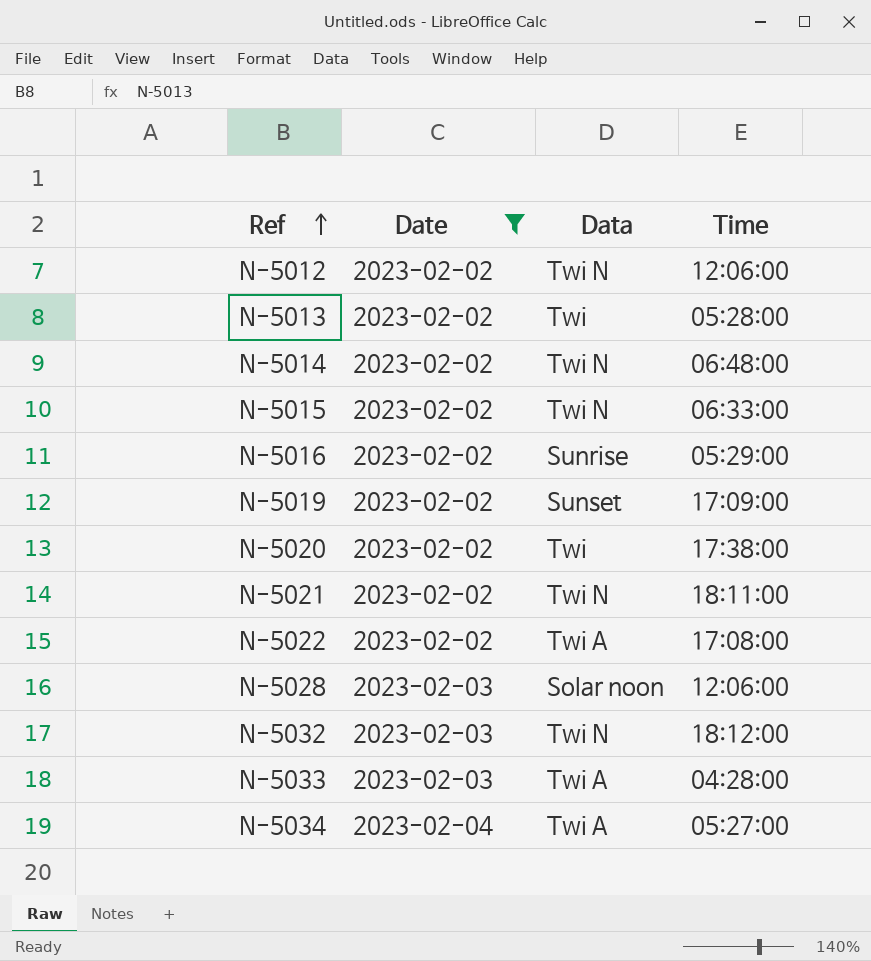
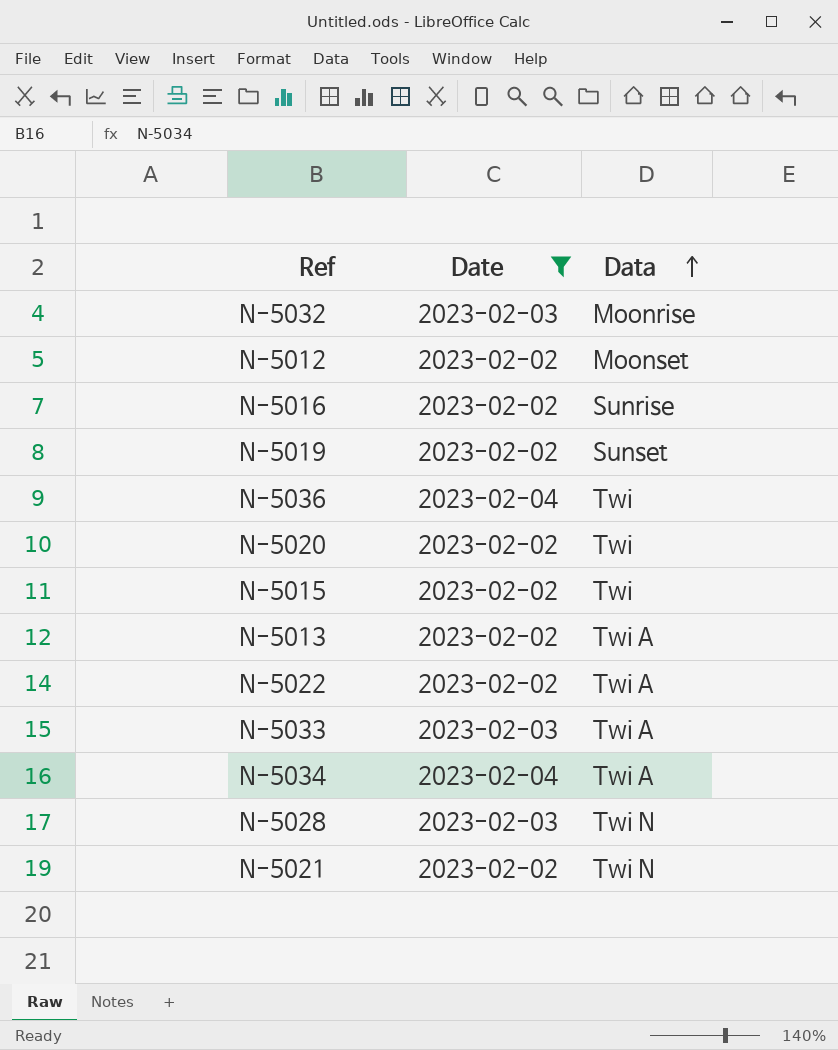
row order: Ref ascending -> Data ascending
column Time | position: 4 -> none
row N-5014: 2023-02-02 | Twi N | 06:48:00 -> none
N-5032 | Data: Twi N -> Moonrise
N-5012 | Data: Twi N -> Moonset
row N-5036: none -> 2023-02-04 | Twi
N-5015 | Data: Twi N -> Twi
N-5013 | Data: Twi -> Twi A
N-5028 | Data: Solar noon -> Twi N

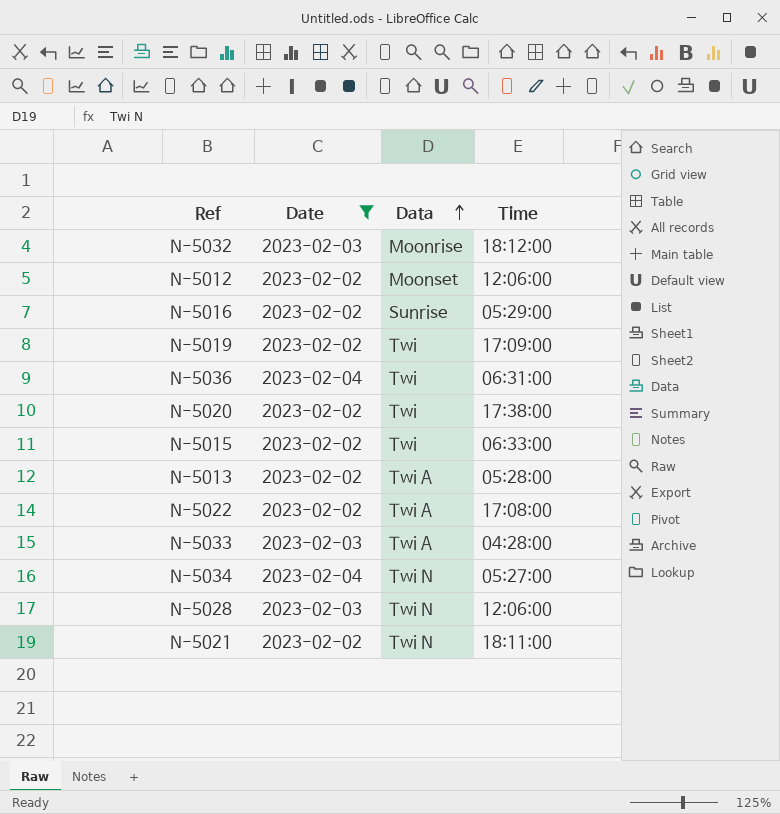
column Time | position: none -> 4
N-5019 | Data: Sunset -> Twi
N-5034 | Data: Twi A -> Twi N

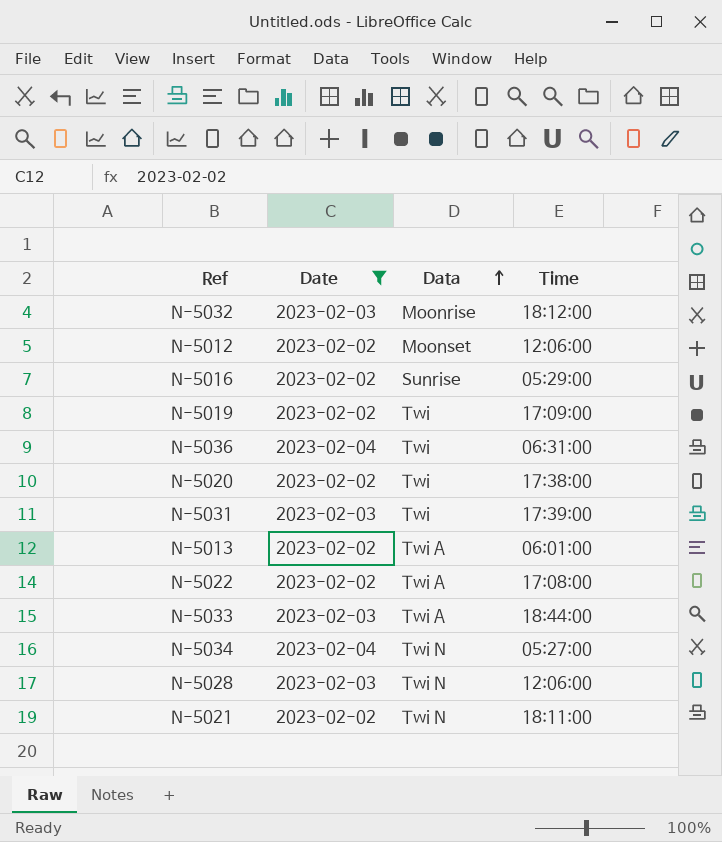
row N-5015: 2023-02-02 | Twi | 06:33:00 -> none
row N-5031: none -> 2023-02-03 | Twi | 17:39:00
N-5013 | Time: 05:28:00 -> 06:01:00
N-5033 | Time: 04:28:00 -> 18:44:00

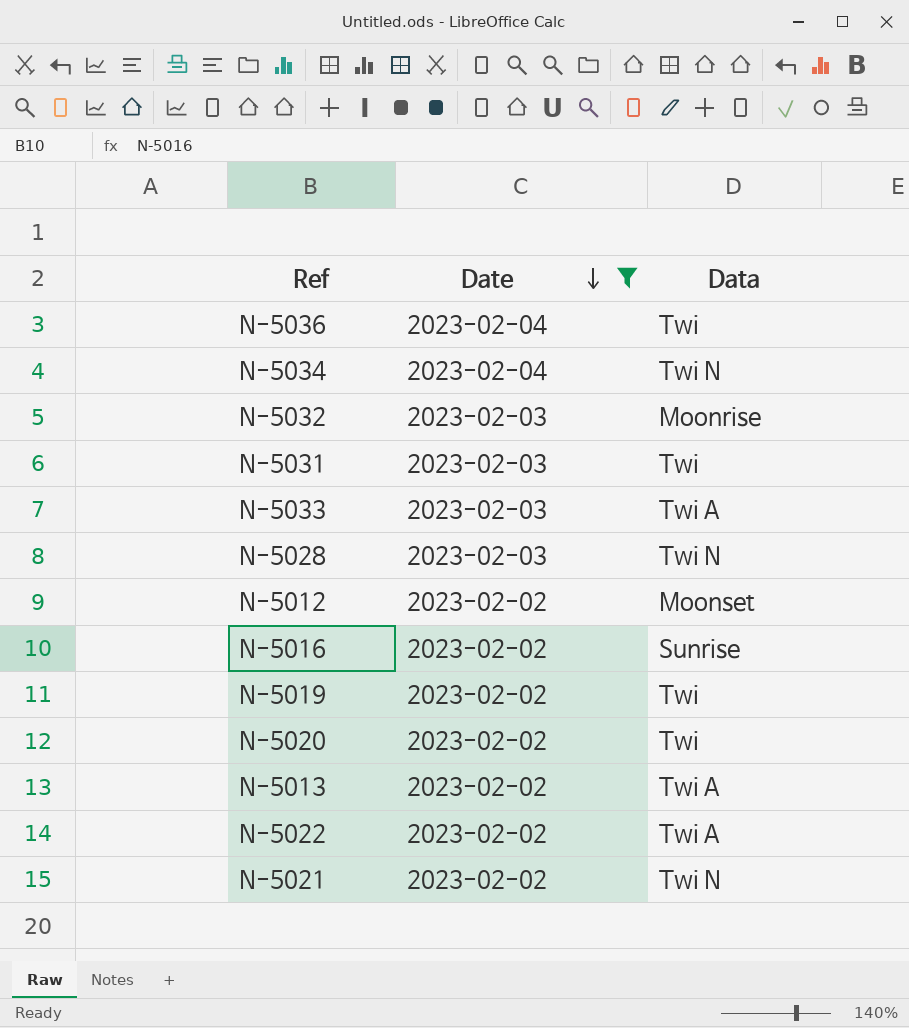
row order: Data ascending -> Date descending
column Time | position: 4 -> none

